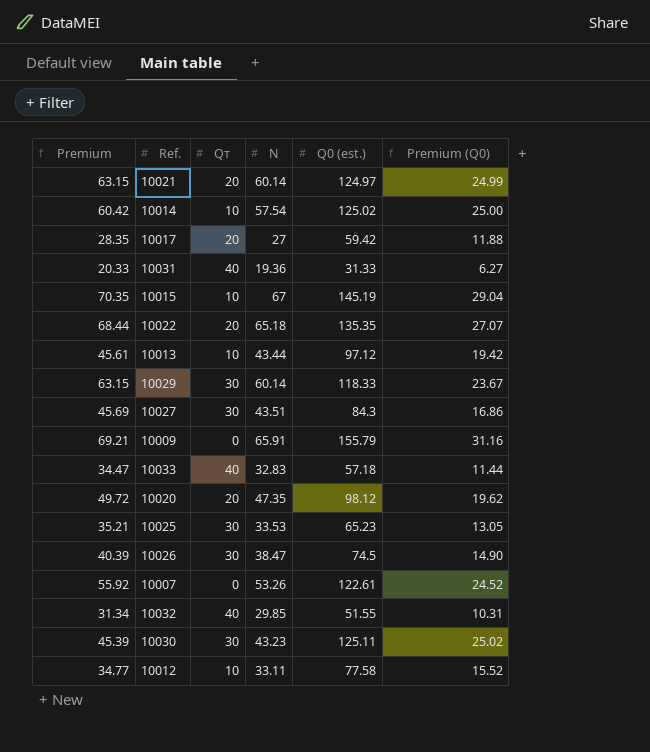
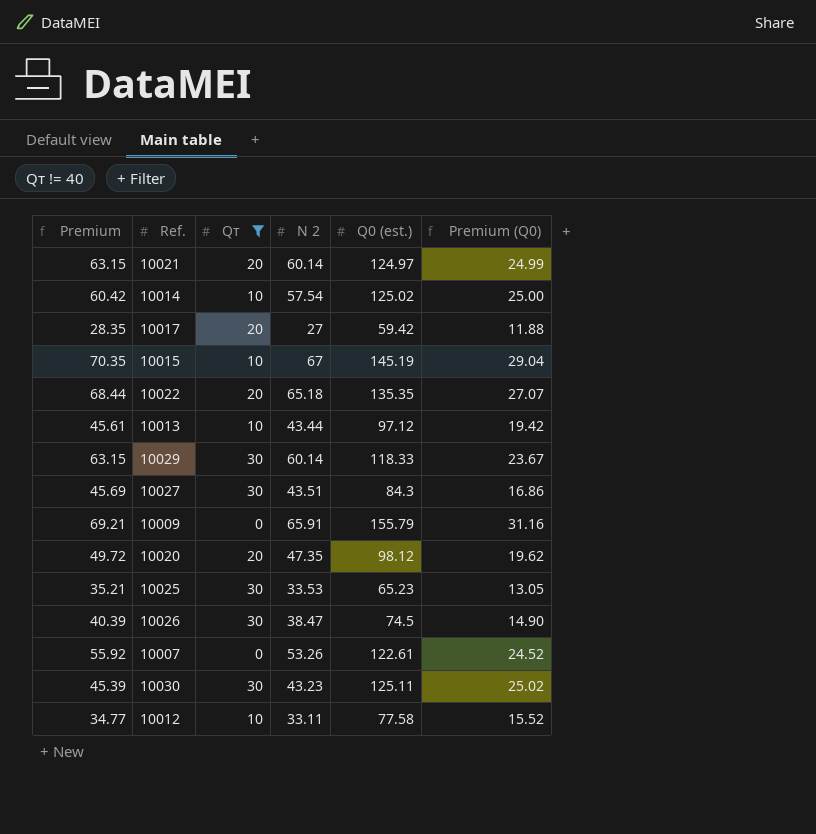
filter: none -> Qт != 40
column name: N -> N 2

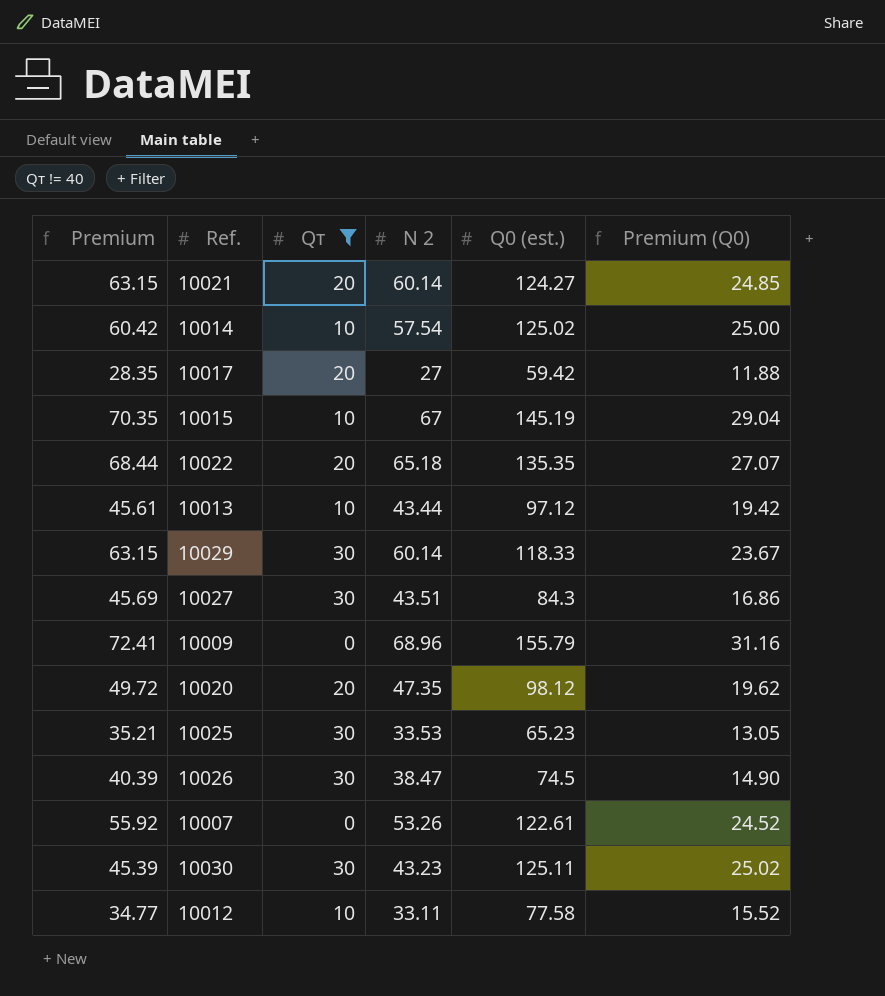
10021 | Q0 (est.): 124.97 -> 124.27
10021 | Premium (Q0): 24.99 -> 24.85
10009 | Premium: 69.21 -> 72.41
10009 | N 2: 65.91 -> 68.96

